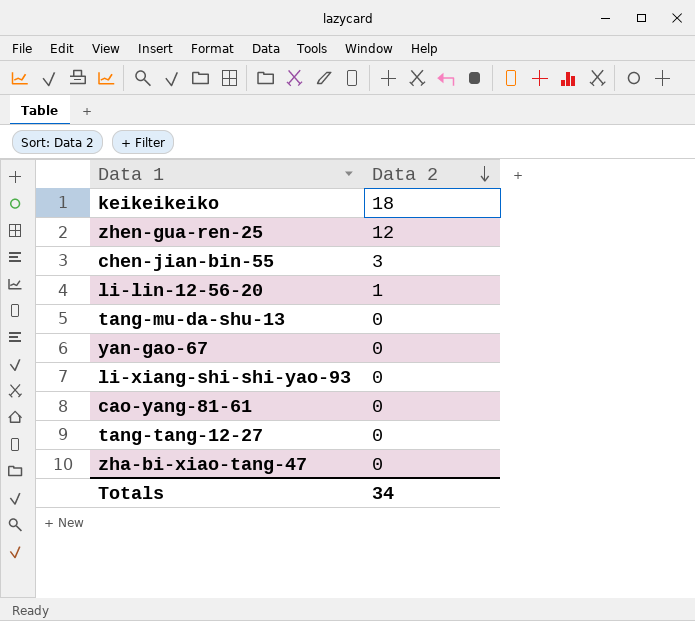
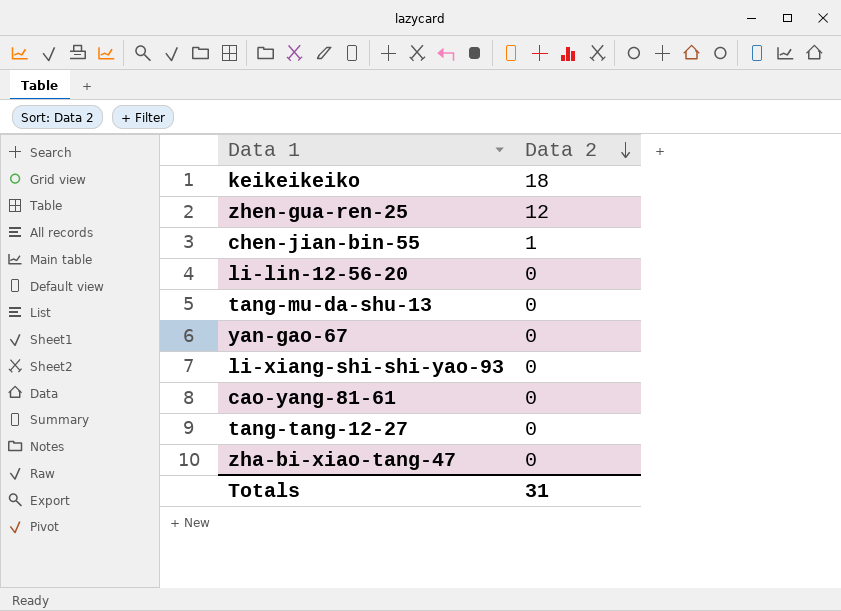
chen-jian-bin-55 | Data 2: 3 -> 1
li-lin-12-56-20 | Data 2: 1 -> 0
Totals | Data 2: 34 -> 31

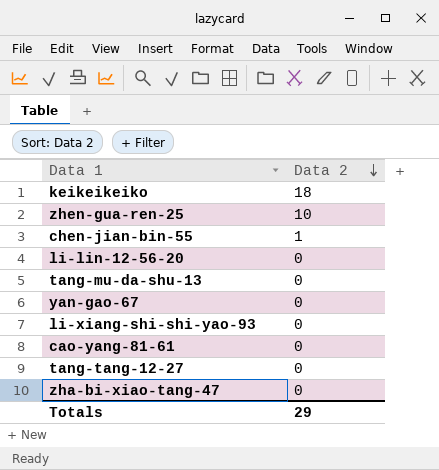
zhen-gua-ren-25 | Data 2: 12 -> 10
Totals | Data 2: 31 -> 29

